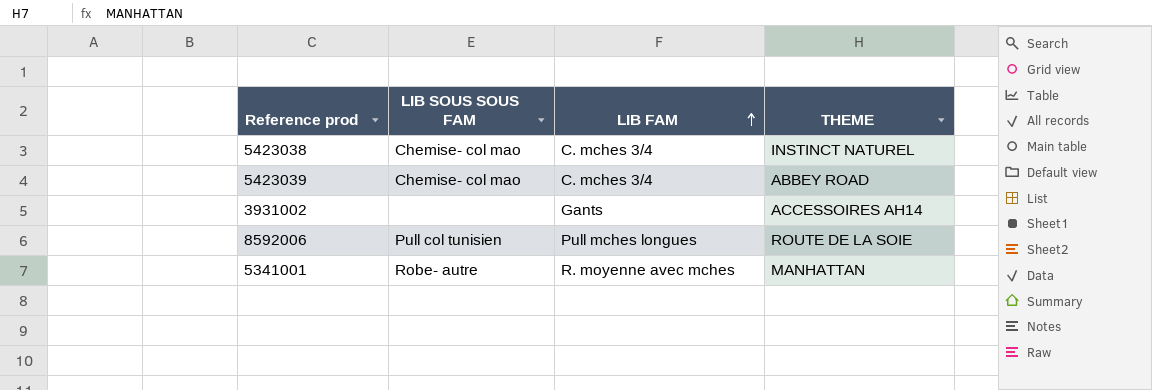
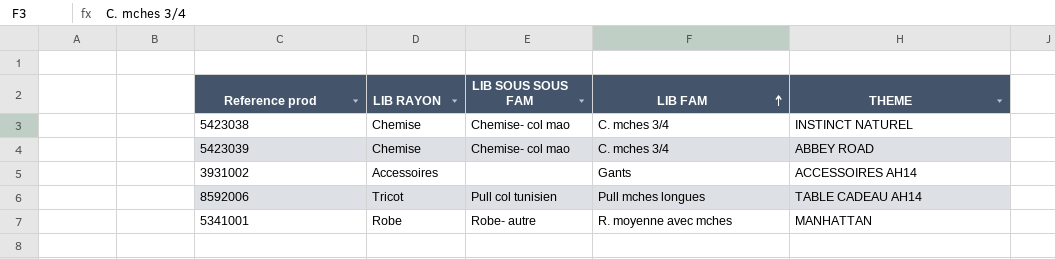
column LIB RAYON | position: none -> 2
8592006 | THEME: ROUTE DE LA SOIE -> TABLE CADEAU AH14

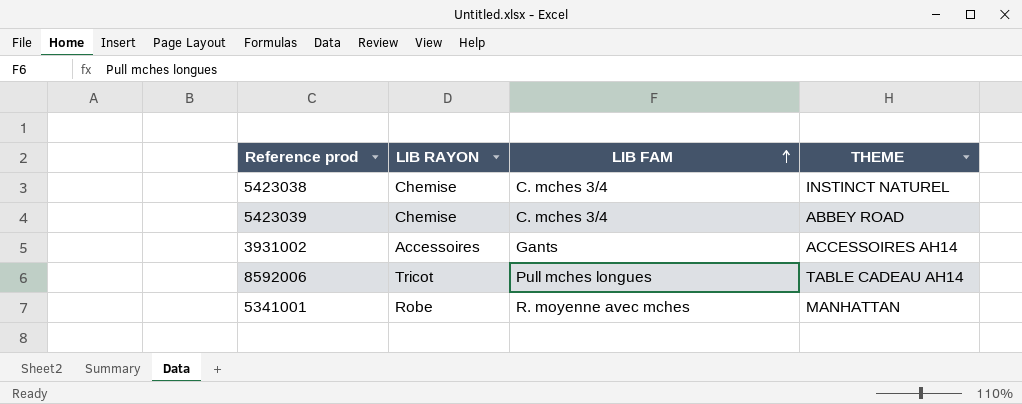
column LIB SOUS SOUS FAM | position: 3 -> none

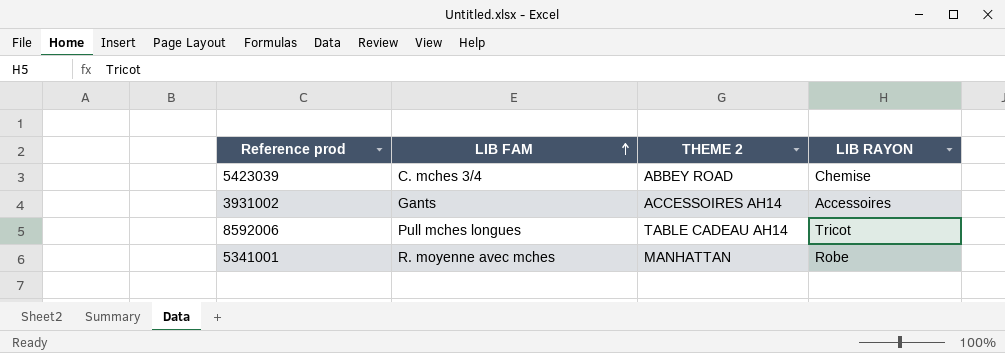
column name: THEME -> THEME 2
column LIB RAYON | position: 2 -> 4
row 5423038: Chemise | C. mches 3/4 | INSTINCT NATUREL -> none

